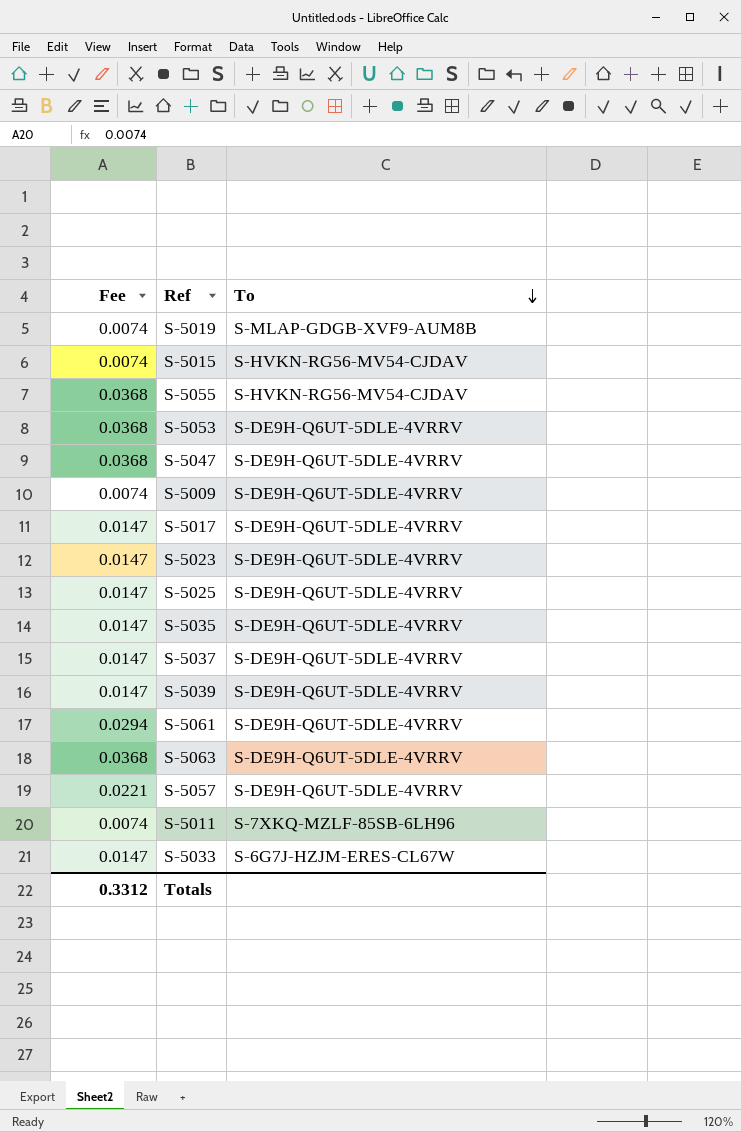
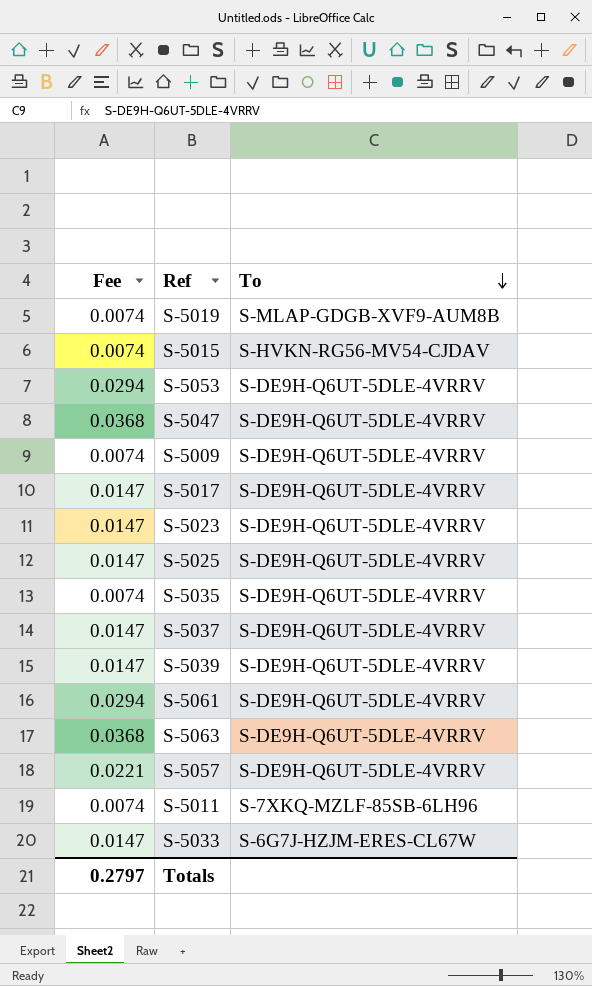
row S-5055: 0.0368 | S-HVKN-RG56-MV54-CJDAV -> none
S-5053 | Fee: 0.0368 -> 0.0294
S-5035 | Fee: 0.0147 -> 0.0074
Totals | Fee: 0.3312 -> 0.2797

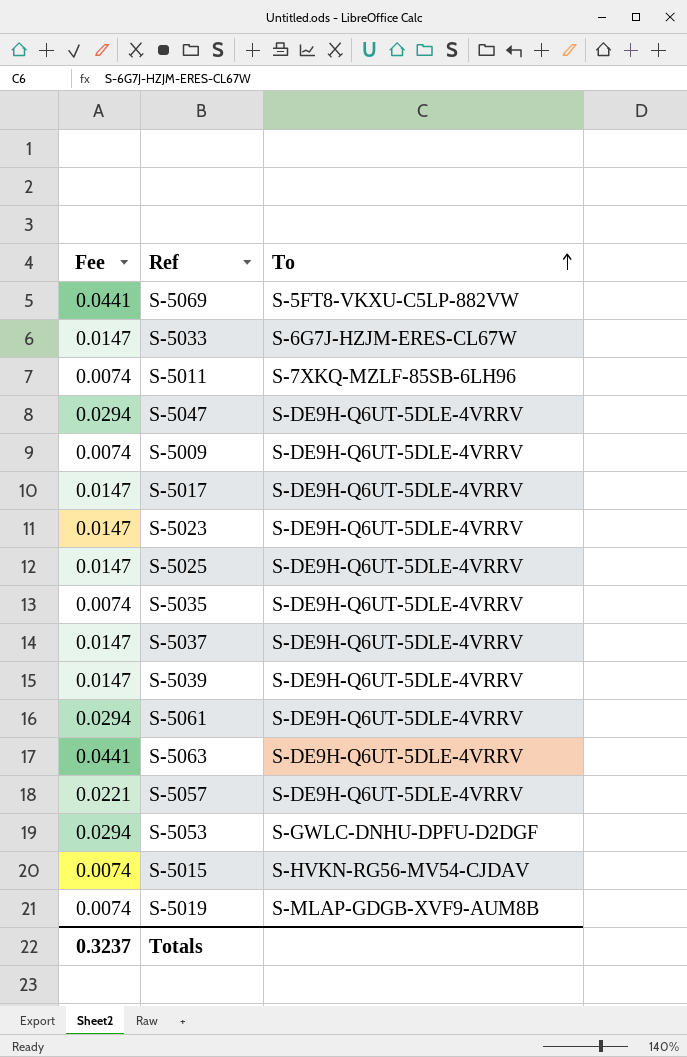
row order: To descending -> To ascending
row S-5069: none -> 0.0441 | S-5FT8-VKXU-C5LP-882VW
S-5047 | Fee: 0.0368 -> 0.0294
S-5063 | Fee: 0.0368 -> 0.0441
S-5053 | To: S-DE9H-Q6UT-5DLE-4VRRV -> S-GWLC-DNHU-DPFU-D2DGF
Totals | Fee: 0.2797 -> 0.3237

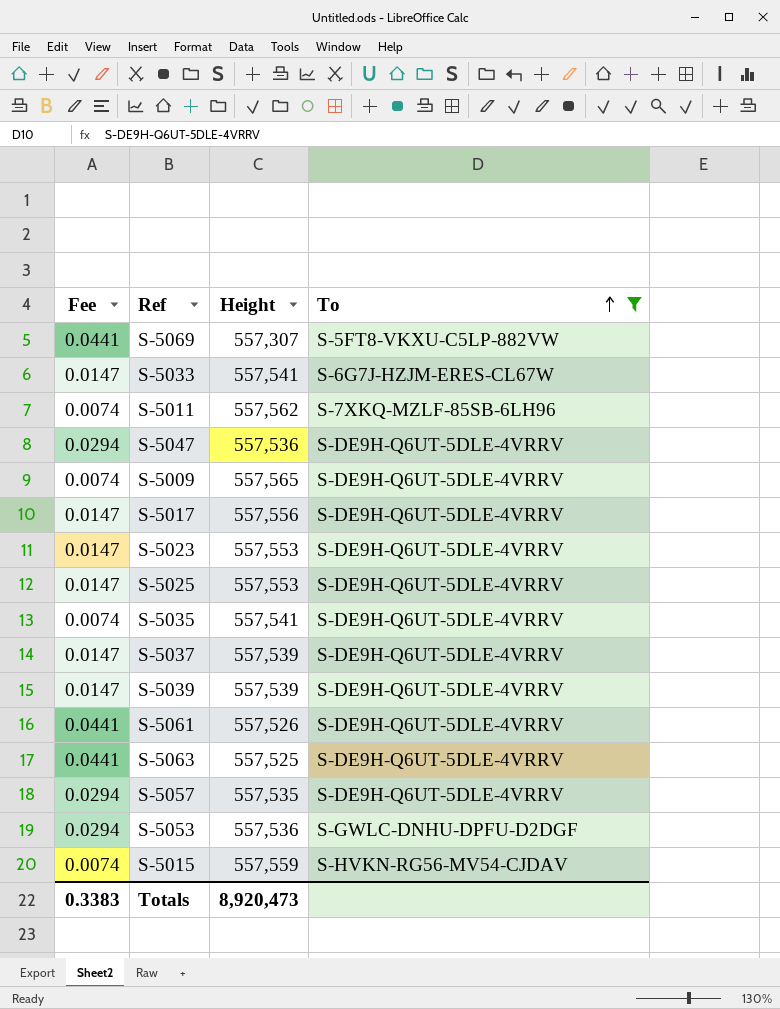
filter: none -> To != S-MLAP-GDGB-XVF9-AUM8B
column Height | position: none -> 3
S-5061 | Fee: 0.0294 -> 0.0441
S-5057 | Fee: 0.0221 -> 0.0294
Totals | Fee: 0.3237 -> 0.3383

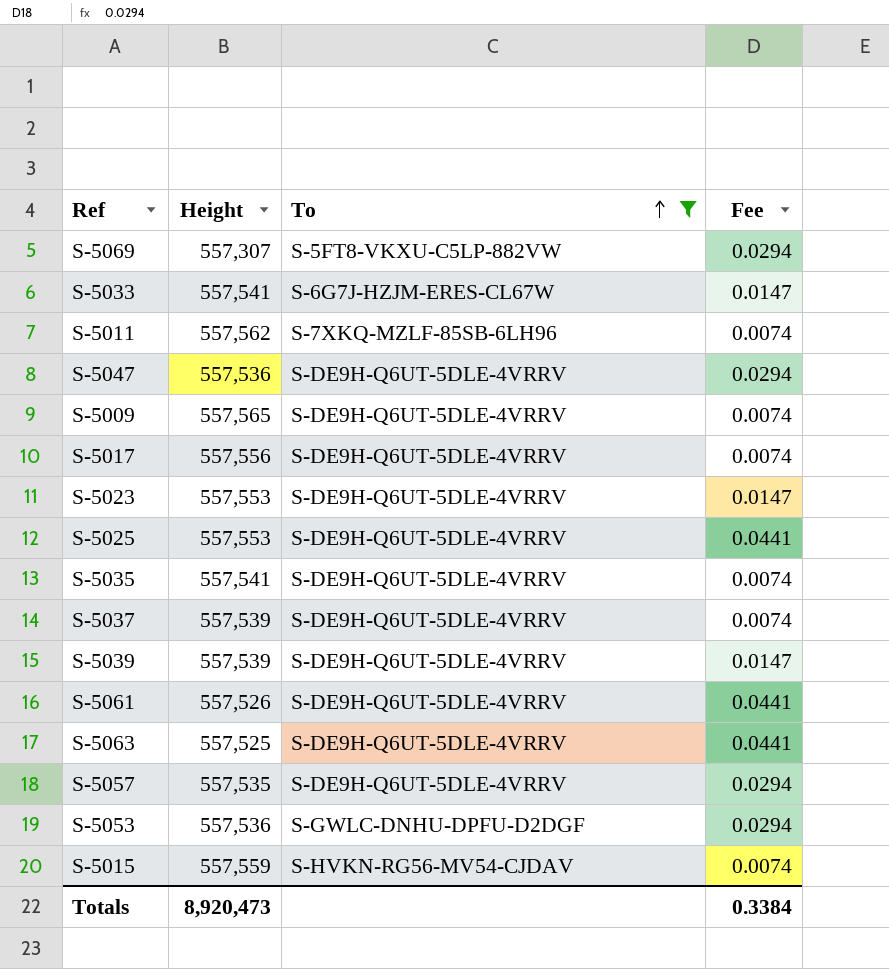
column Fee | position: 1 -> 4
S-5069 | Fee: 0.0441 -> 0.0294
S-5017 | Fee: 0.0147 -> 0.0074
S-5025 | Fee: 0.0147 -> 0.0441
S-5037 | Fee: 0.0147 -> 0.0074
Totals | Fee: 0.3383 -> 0.3384

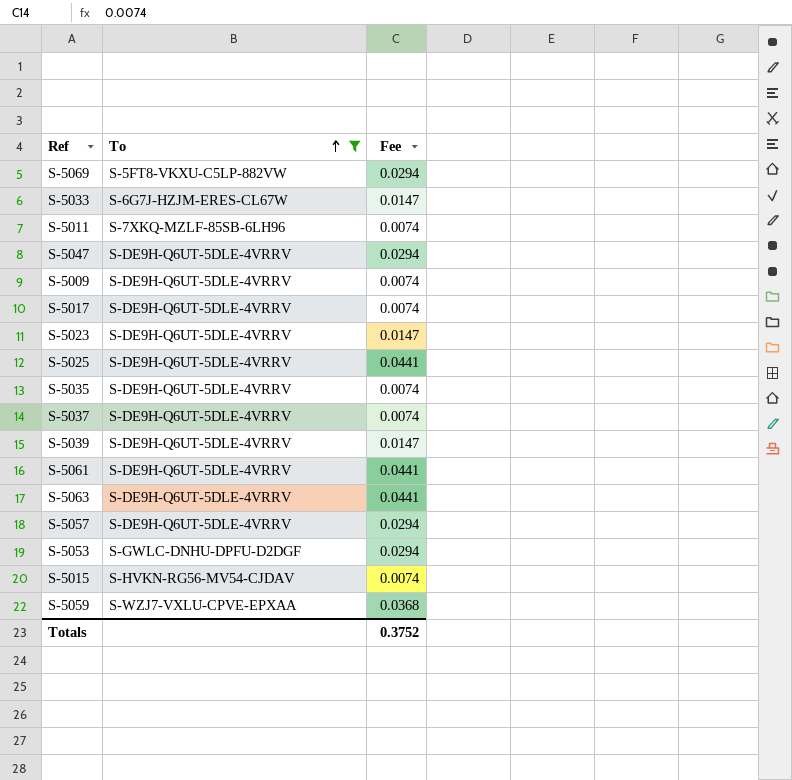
column Height | position: 2 -> none
row S-5059: none -> S-WZJ7-VXLU-CPVE-EPXAA | 0.0368
Totals | Fee: 0.3384 -> 0.3752

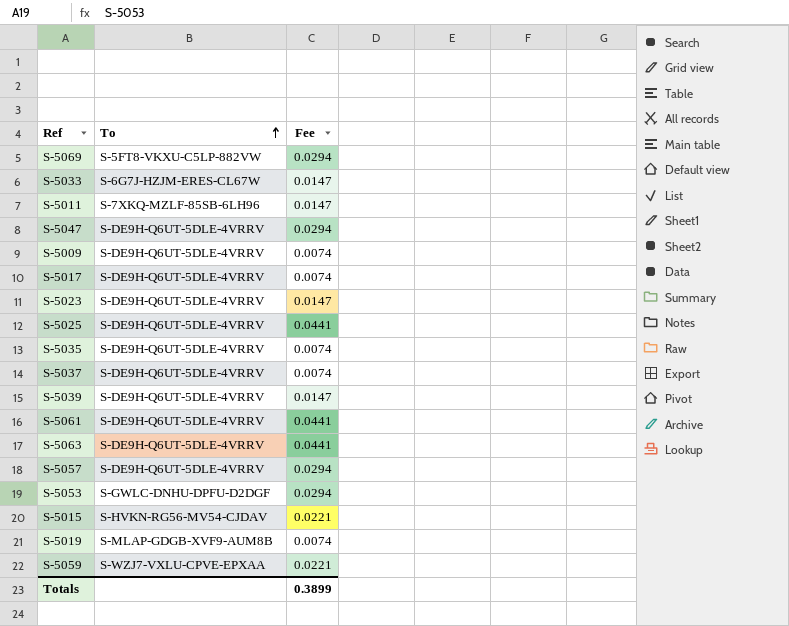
filter: To != S-MLAP-GDGB-XVF9-AUM8B -> none
S-5011 | Fee: 0.0074 -> 0.0147
S-5015 | Fee: 0.0074 -> 0.0221
S-5059 | Fee: 0.0368 -> 0.0221
Totals | Fee: 0.3752 -> 0.3899

